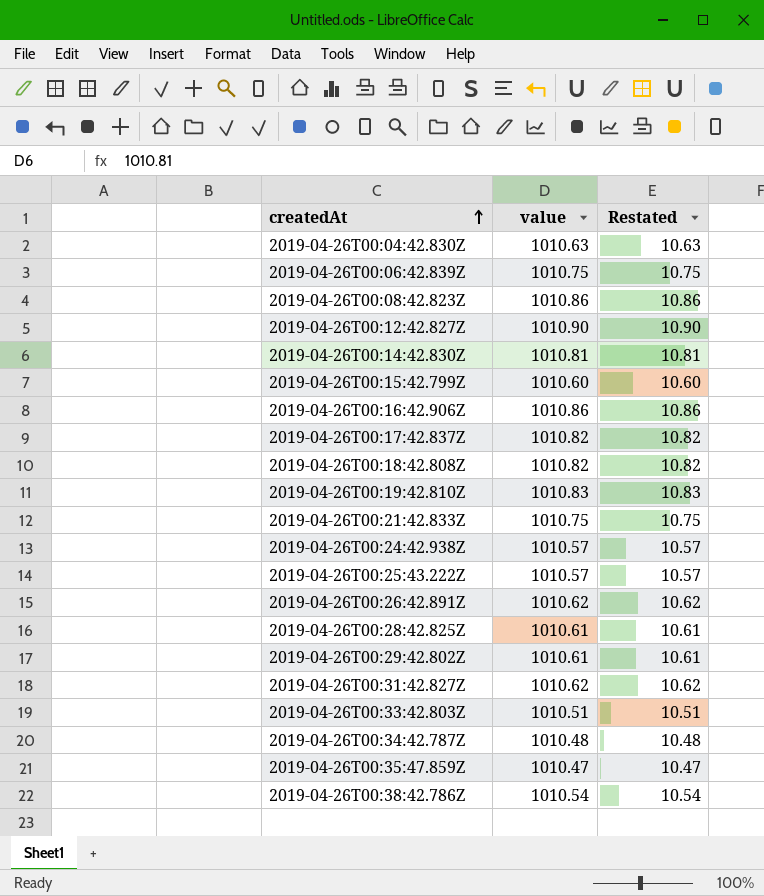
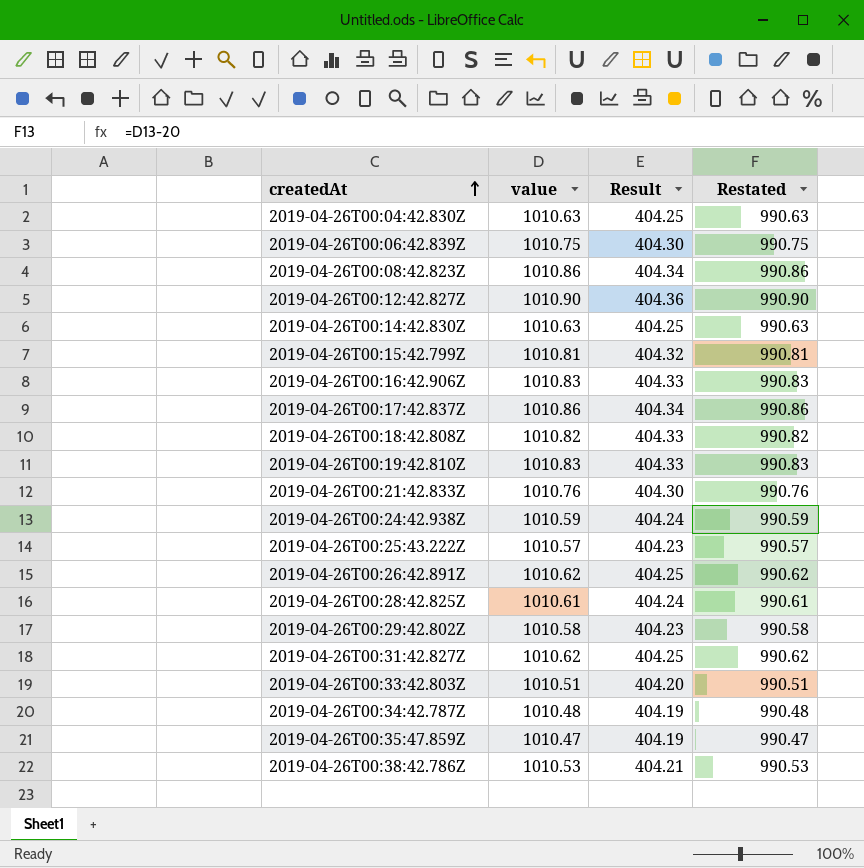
column Result | formula: none -> [value] * 0.4
column Restated | formula: [value] - 1000 -> [value] - 20
2019-04-26T00:14:42.830Z | value: 1010.81 -> 1010.63
2019-04-26T00:15:42.799Z | value: 1010.60 -> 1010.81
2019-04-26T00:16:42.906Z | value: 1010.86 -> 1010.83
2019-04-26T00:17:42.837Z | value: 1010.82 -> 1010.86
2019-04-26T00:21:42.833Z | value: 1010.75 -> 1010.76
2019-04-26T00:24:42.938Z | value: 1010.57 -> 1010.59
2019-04-26T00:29:42.802Z | value: 1010.61 -> 1010.58
2019-04-26T00:38:42.786Z | value: 1010.54 -> 1010.53

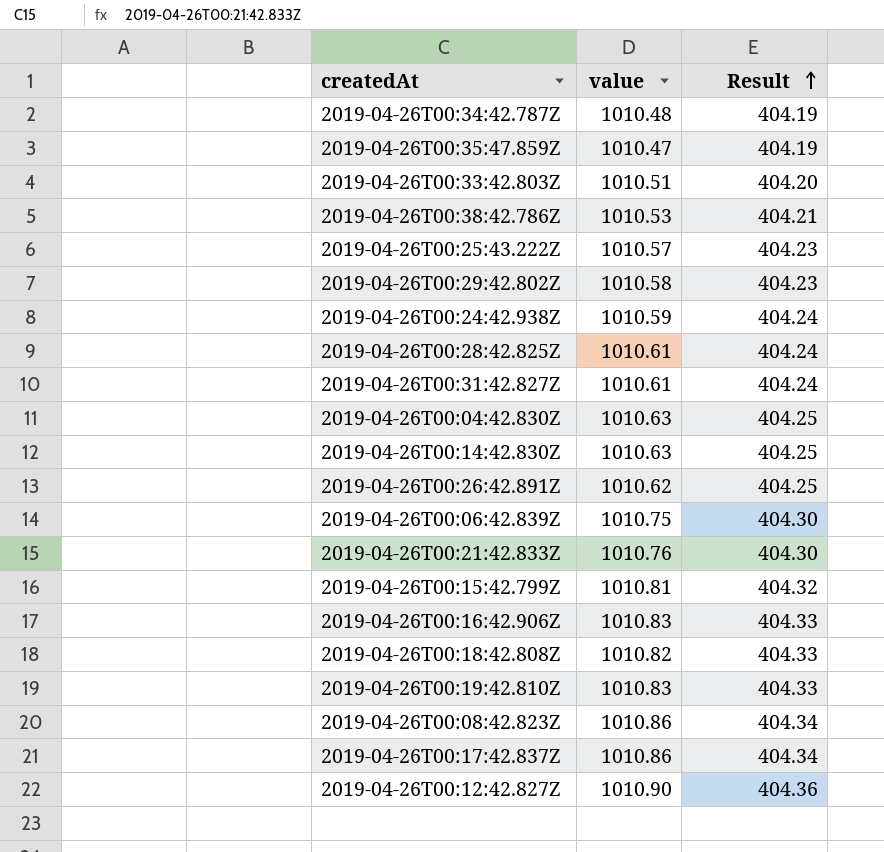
row order: createdAt ascending -> Result ascending
column Restated | formula: [value] - 20 -> none
2019-04-26T00:31:42.827Z | value: 1010.62 -> 1010.61
2019-04-26T00:31:42.827Z | Result: 404.25 -> 404.24

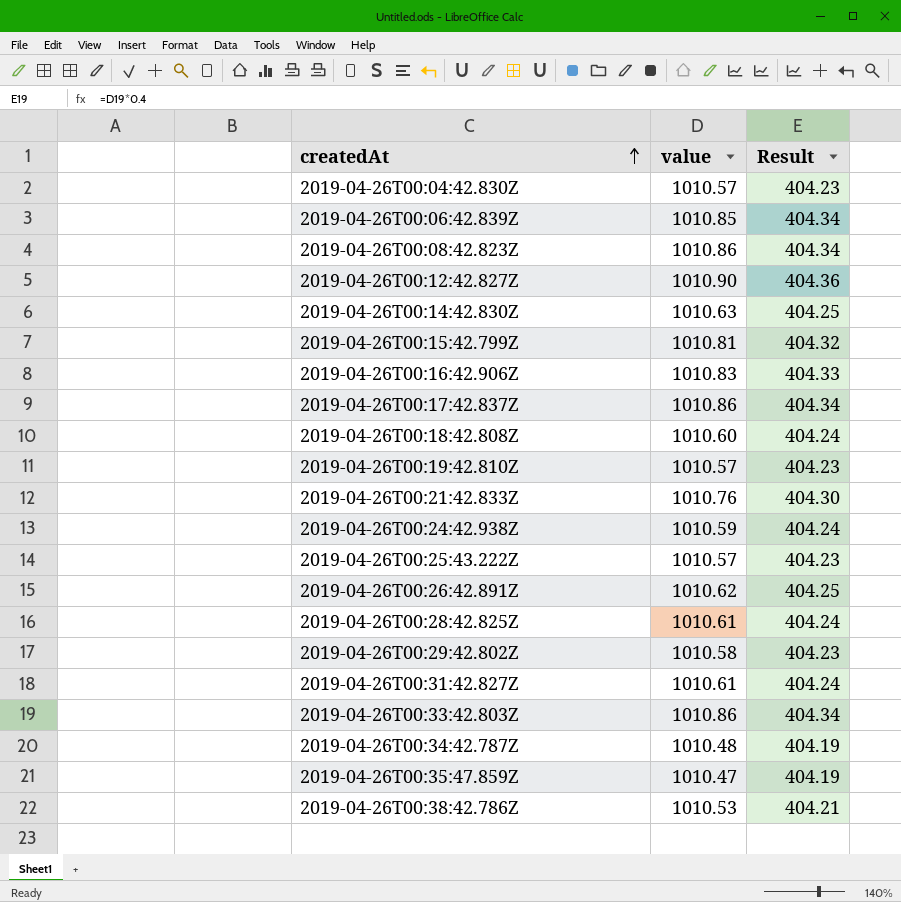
row order: Result ascending -> createdAt ascending
2019-04-26T00:04:42.830Z | value: 1010.63 -> 1010.57
2019-04-26T00:04:42.830Z | Result: 404.25 -> 404.23
2019-04-26T00:06:42.839Z | value: 1010.75 -> 1010.85
2019-04-26T00:06:42.839Z | Result: 404.30 -> 404.34
2019-04-26T00:18:42.808Z | value: 1010.82 -> 1010.60
2019-04-26T00:18:42.808Z | Result: 404.33 -> 404.24
2019-04-26T00:19:42.810Z | value: 1010.83 -> 1010.57
2019-04-26T00:19:42.810Z | Result: 404.33 -> 404.23
2019-04-26T00:33:42.803Z | value: 1010.51 -> 1010.86
2019-04-26T00:33:42.803Z | Result: 404.20 -> 404.34

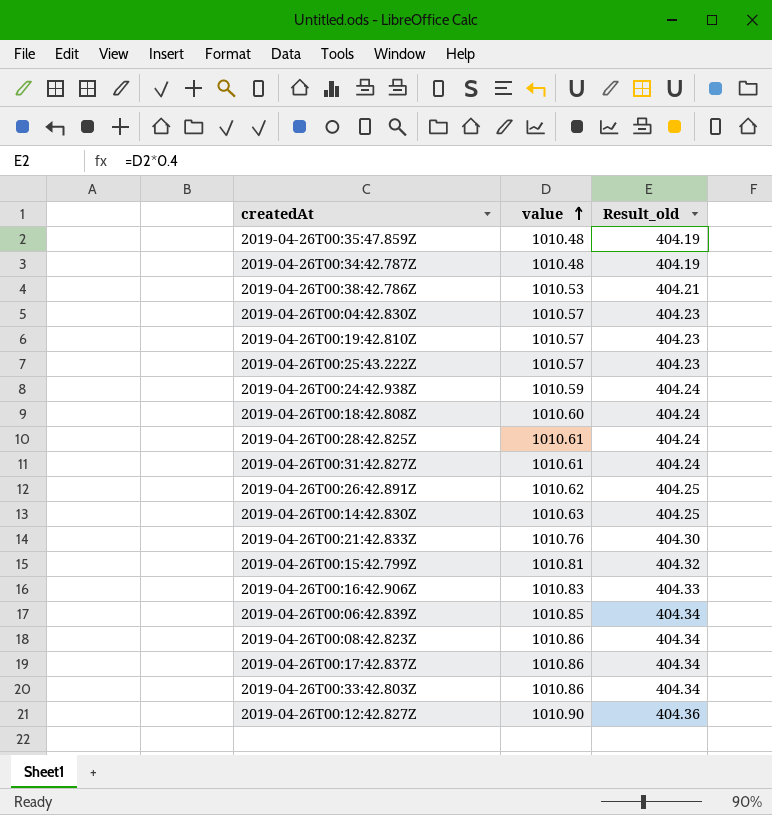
row order: createdAt ascending -> value ascending
column name: Result -> Result_old
row 2019-04-26T00:29:42.802Z: 1010.58 | 404.23 -> none
2019-04-26T00:35:47.859Z | value: 1010.47 -> 1010.48

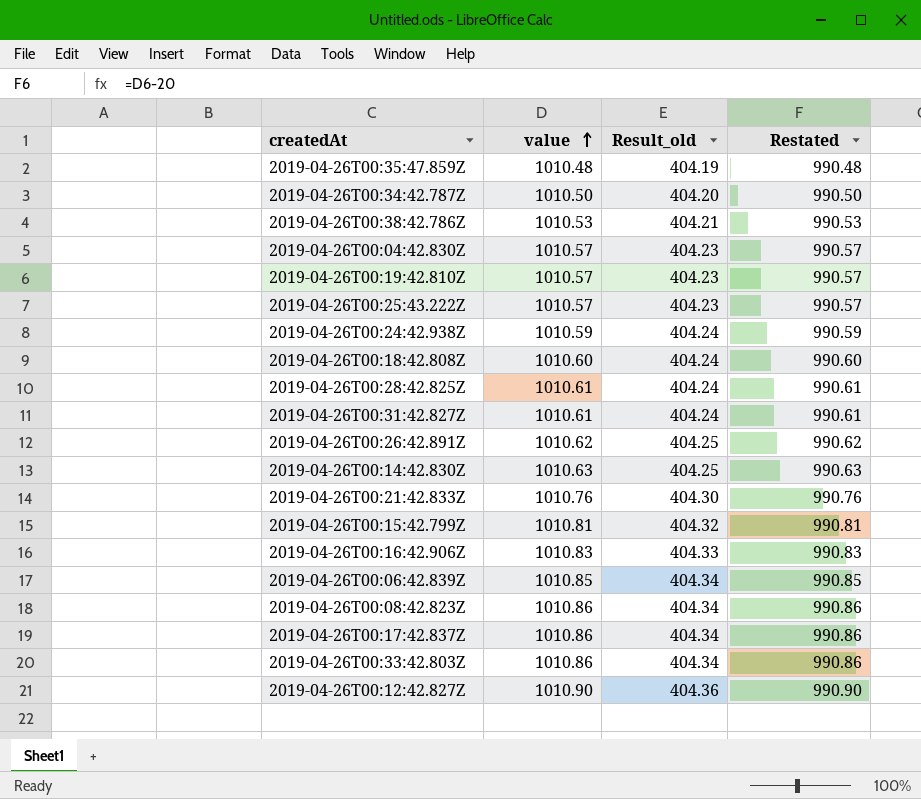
column Restated | formula: none -> [value] - 20
2019-04-26T00:34:42.787Z | value: 1010.48 -> 1010.50
2019-04-26T00:34:42.787Z | Result_old: 404.19 -> 404.20

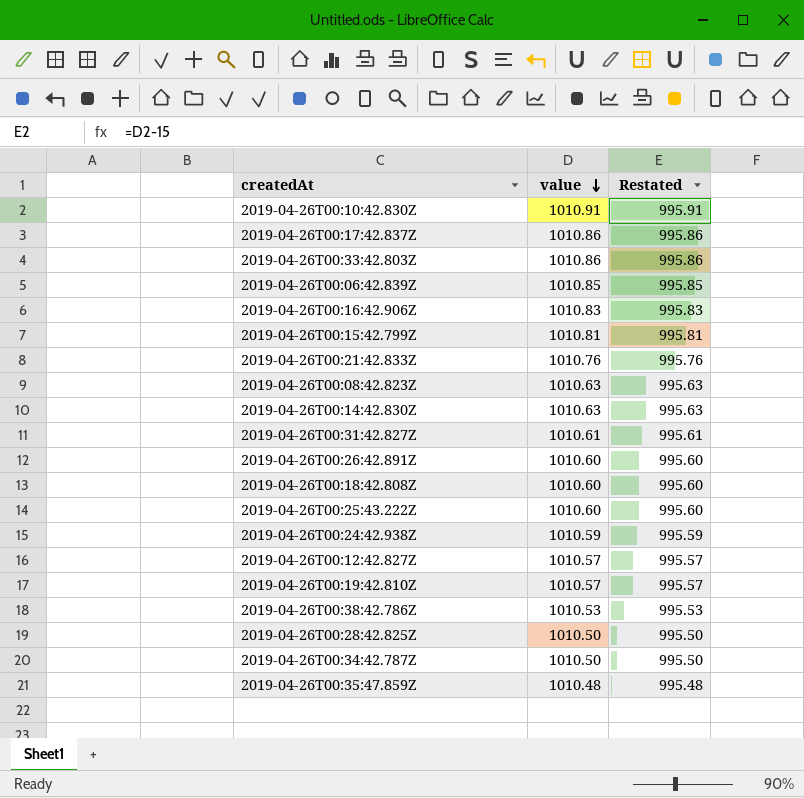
row order: value ascending -> value descending
column Result_old | formula: [value] * 0.4 -> none
column Restated | formula: [value] - 20 -> [value] - 15
row 2019-04-26T00:04:42.830Z: 1010.57 | 404.23 | 990.57 -> none
row 2019-04-26T00:10:42.830Z: none -> 1010.91 | 995.91
2019-04-26T00:08:42.823Z | value: 1010.86 -> 1010.63
2019-04-26T00:26:42.891Z | value: 1010.62 -> 1010.60
2019-04-26T00:25:43.222Z | value: 1010.57 -> 1010.60
2019-04-26T00:12:42.827Z | value: 1010.90 -> 1010.57
2019-04-26T00:28:42.825Z | value: 1010.61 -> 1010.50

